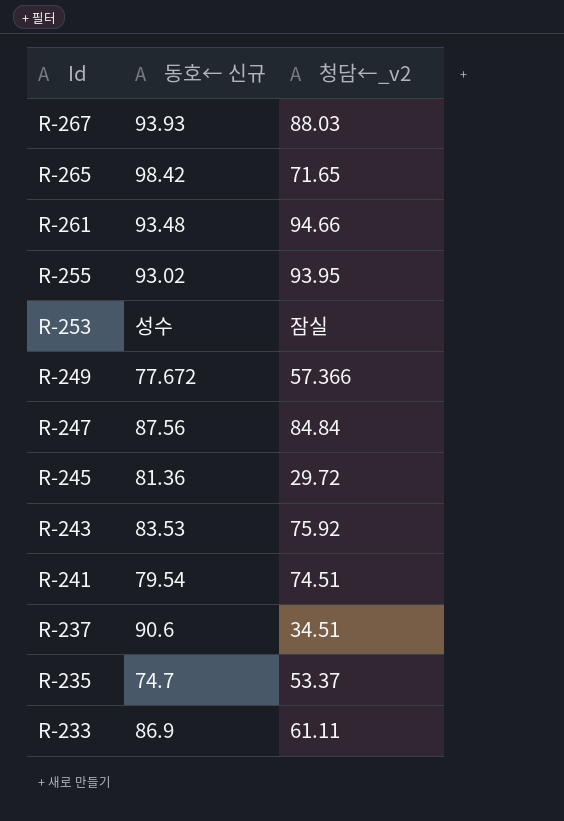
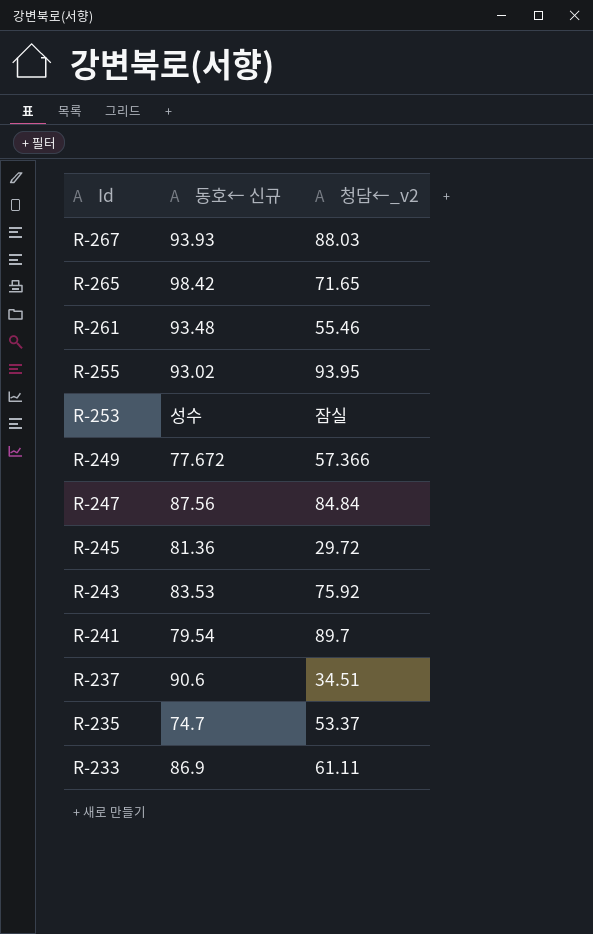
R-261 | 청담←_v2: 94.66 -> 55.46
R-241 | 청담←_v2: 74.51 -> 89.7

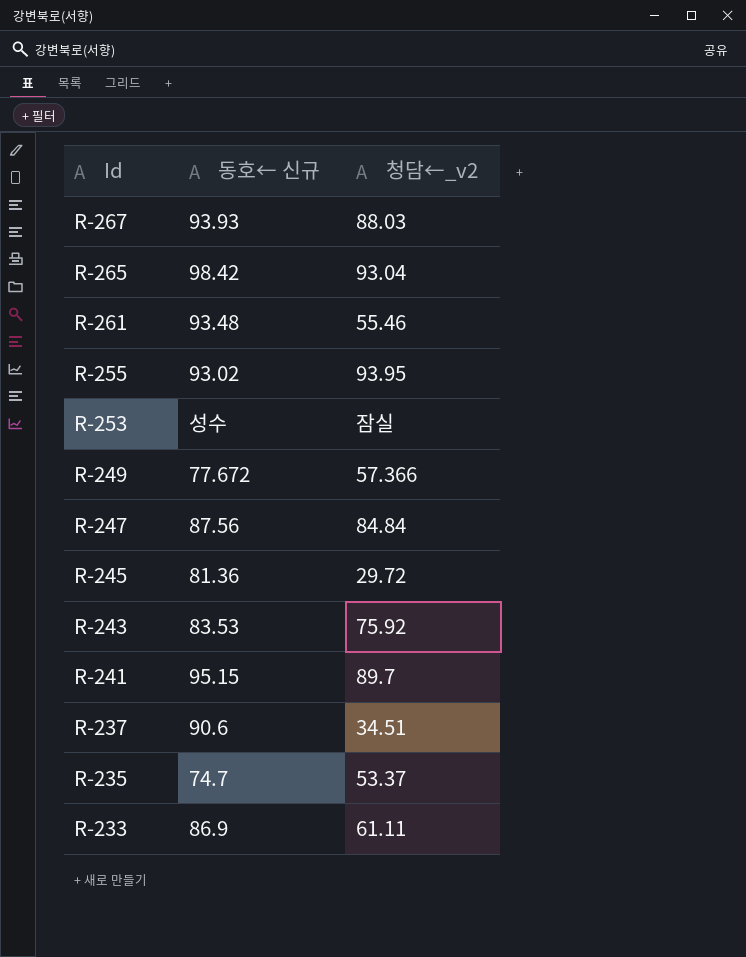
R-265 | 청담←_v2: 71.65 -> 93.04
R-241 | 동호← 신규: 79.54 -> 95.15

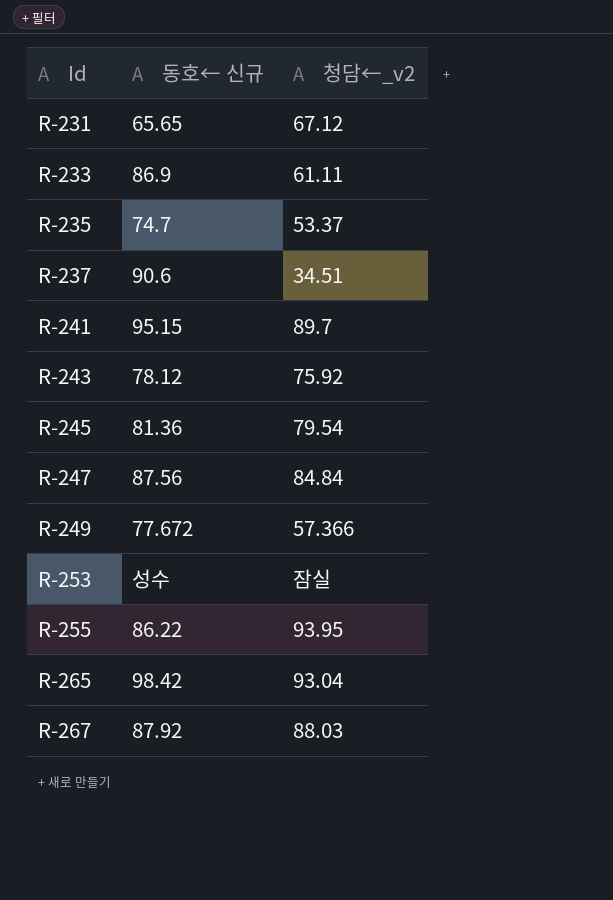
row order: Id descending -> Id ascending
row R-261: 93.48 | 55.46 -> none
row R-231: none -> 65.65 | 67.12
R-243 | 동호← 신규: 83.53 -> 78.12
R-245 | 청담←_v2: 29.72 -> 79.54
R-255 | 동호← 신규: 93.02 -> 86.22
R-267 | 동호← 신규: 93.93 -> 87.92

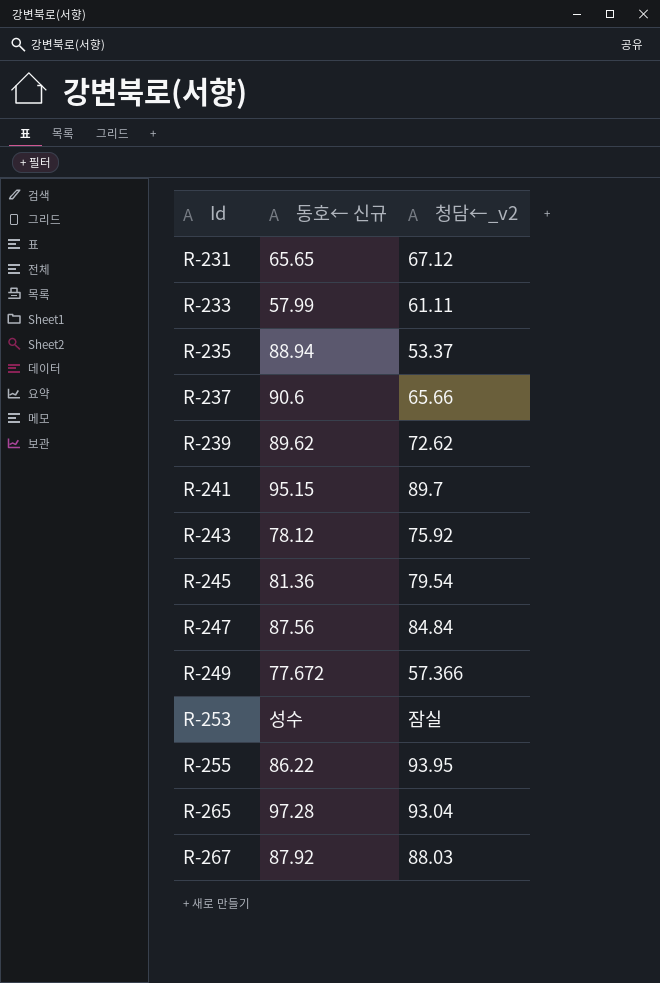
R-233 | 동호← 신규: 86.9 -> 57.99
R-235 | 동호← 신규: 74.7 -> 88.94
R-237 | 청담←_v2: 34.51 -> 65.66
row R-239: none -> 89.62 | 72.62
R-265 | 동호← 신규: 98.42 -> 97.28

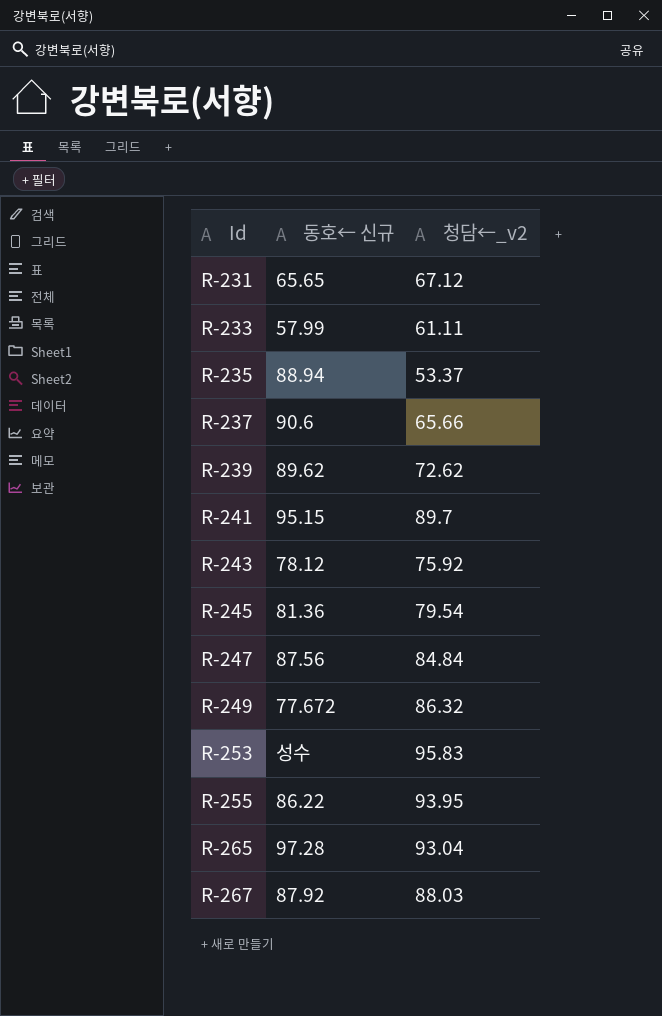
R-249 | 청담←_v2: 57.366 -> 86.32
R-253 | 청담←_v2: 잠실 -> 95.83

